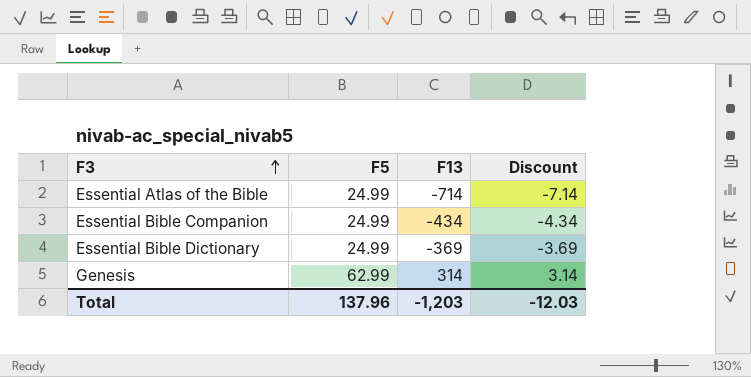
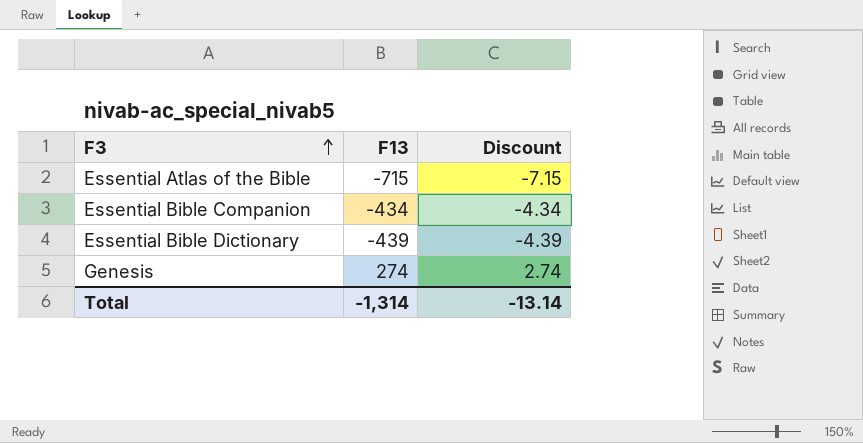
column F5 | position: 2 -> none
Essential Atlas of the Bible | F13: -714 -> -715
Essential Atlas of the Bible | Discount: -7.14 -> -7.15
Essential Bible Dictionary | F13: -369 -> -439
Essential Bible Dictionary | Discount: -3.69 -> -4.39
Genesis | F13: 314 -> 274
Genesis | Discount: 3.14 -> 2.74
Total | F13: -1,203 -> -1,314
Total | Discount: -12.03 -> -13.14

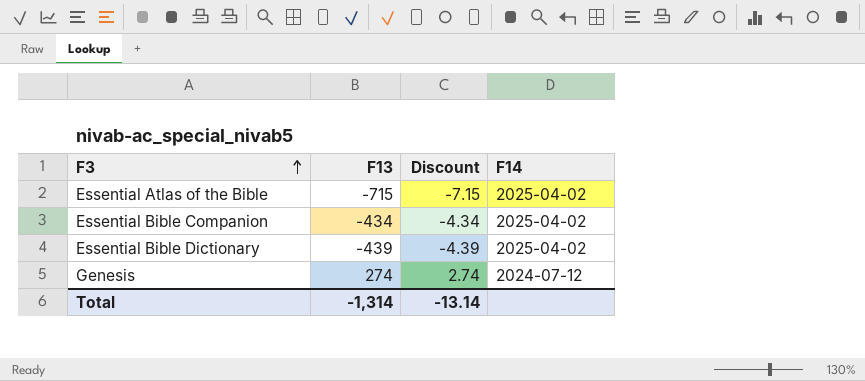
column F14 | position: none -> 4

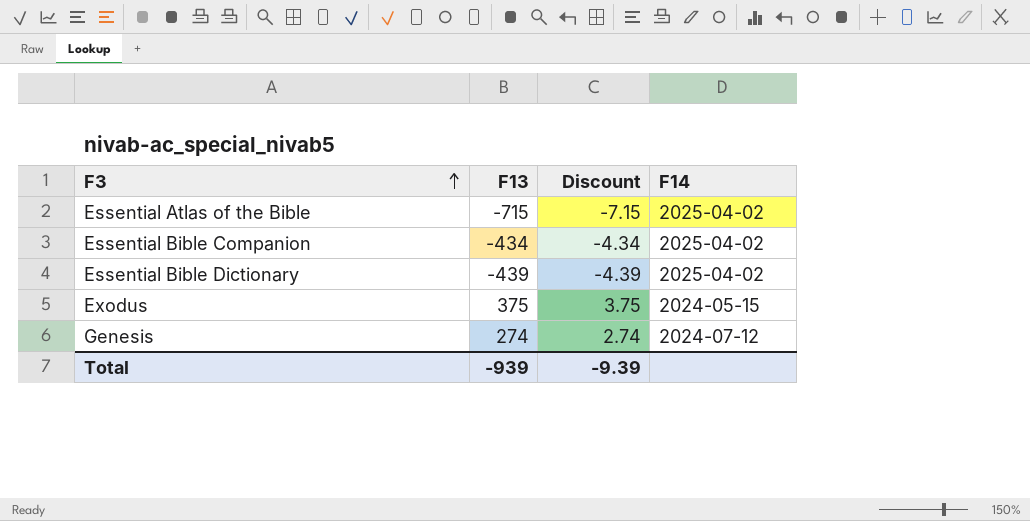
row Exodus: none -> 375 | 3.75 | 2024-05-15
Total | F13: -1,314 -> -939
Total | Discount: -13.14 -> -9.39

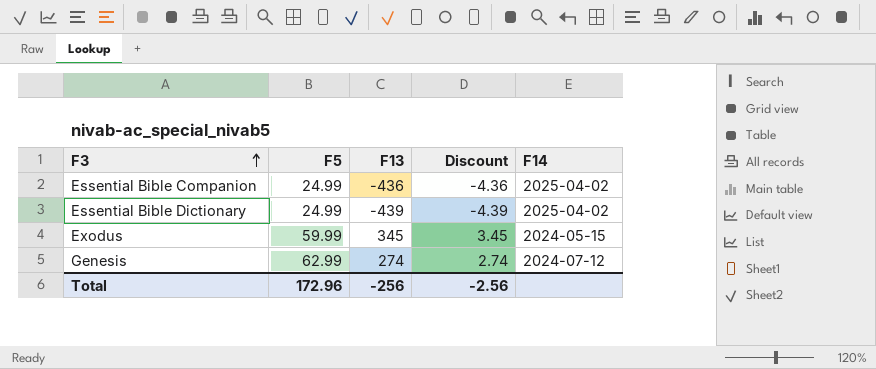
column F5 | position: none -> 2
row Essential Atlas of the Bible: -715 | -7.15 | 2025-04-02 -> none
Essential Bible Companion | F13: -434 -> -436
Essential Bible Companion | Discount: -4.34 -> -4.36
Exodus | F13: 375 -> 345
Exodus | Discount: 3.75 -> 3.45
Total | F13: -939 -> -256
Total | Discount: -9.39 -> -2.56

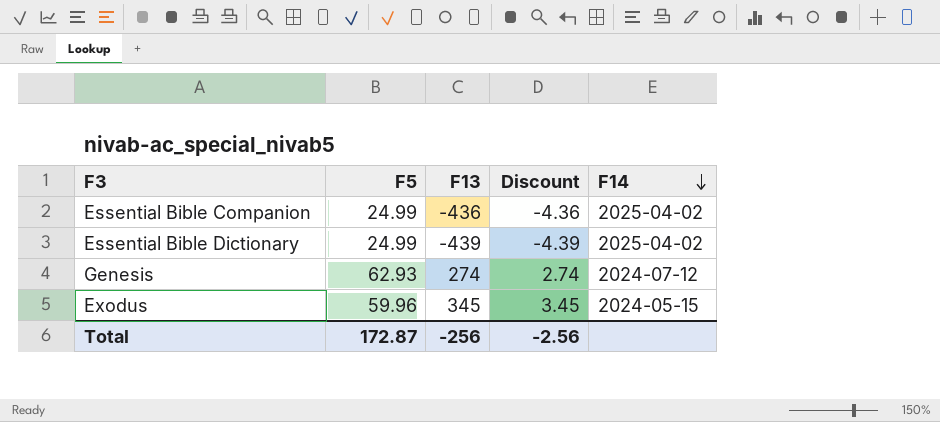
row order: F3 ascending -> F14 descending
Genesis | F5: 62.99 -> 62.93
Exodus | F5: 59.99 -> 59.96
Total | F5: 172.96 -> 172.87

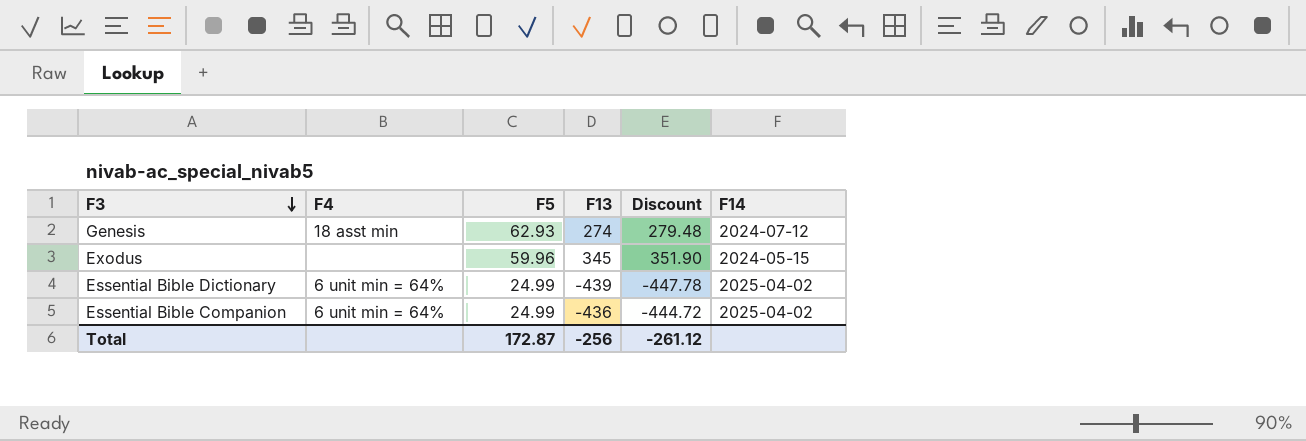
row order: F14 descending -> F3 descending
column F4 | position: none -> 2
column Discount | formula: [F13] * 0.01 -> [F13] * 1.02
Total | Discount: -2.56 -> -261.12

